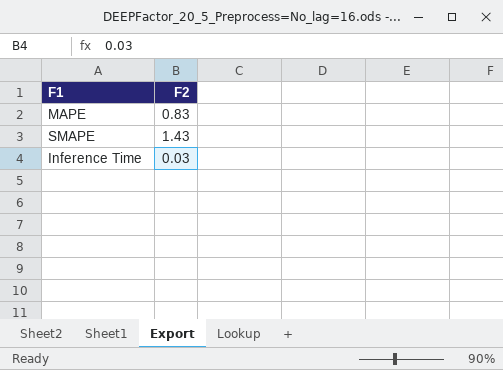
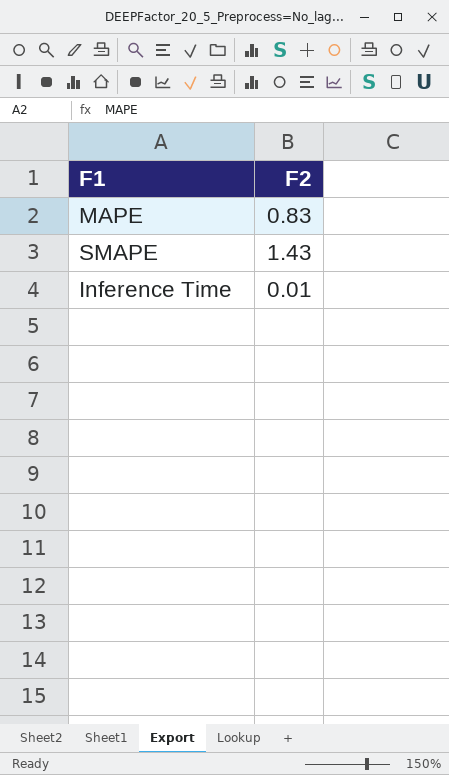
Inference Time | F2: 0.03 -> 0.01

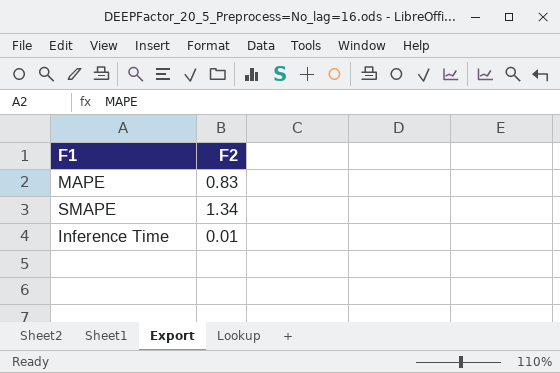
SMAPE | F2: 1.43 -> 1.34

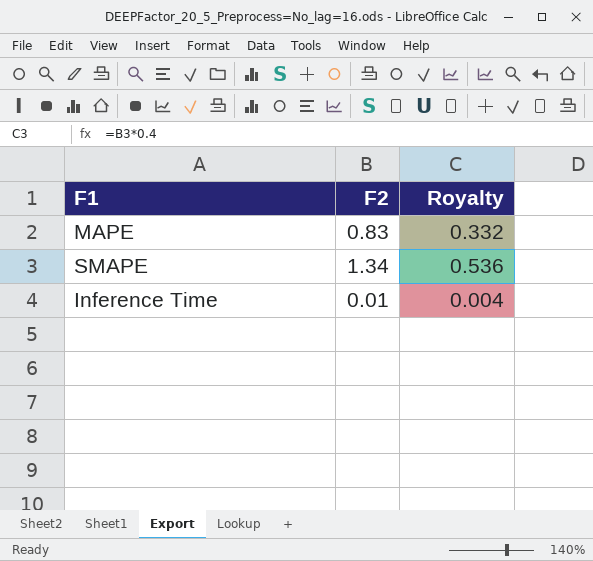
column Royalty | formula: none -> [F2] * 0.4

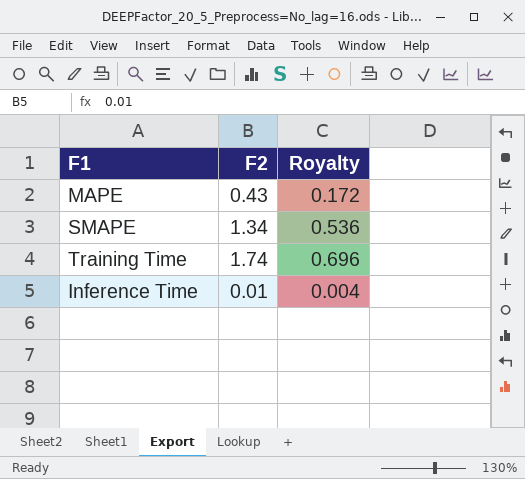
MAPE | F2: 0.83 -> 0.43
MAPE | Royalty: 0.332 -> 0.172
row Training Time: none -> 1.74 | 0.696

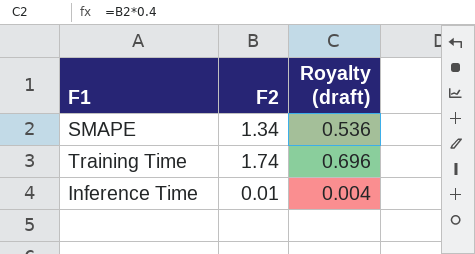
column name: Royalty -> Royalty (draft)
row MAPE: 0.43 | 0.172 -> none

